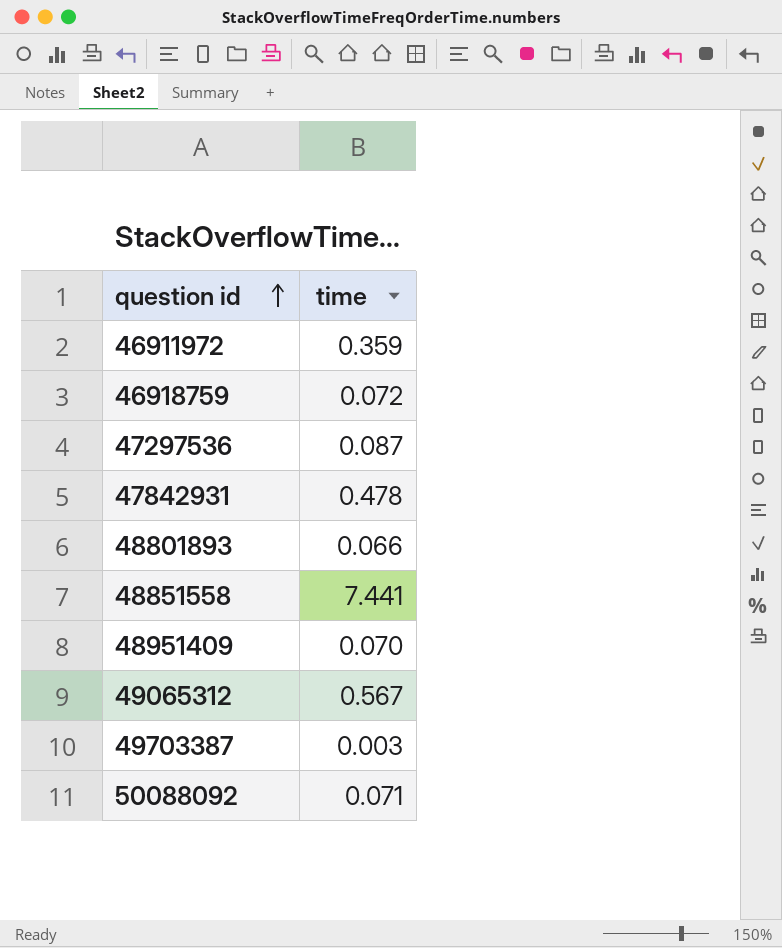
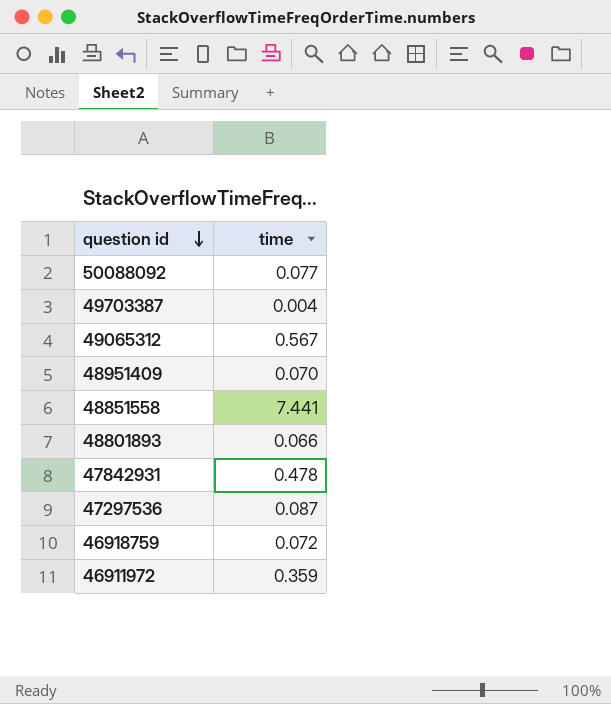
row order: question id ascending -> question id descending
50088092 | time: 0.071 -> 0.077
49703387 | time: 0.003 -> 0.004

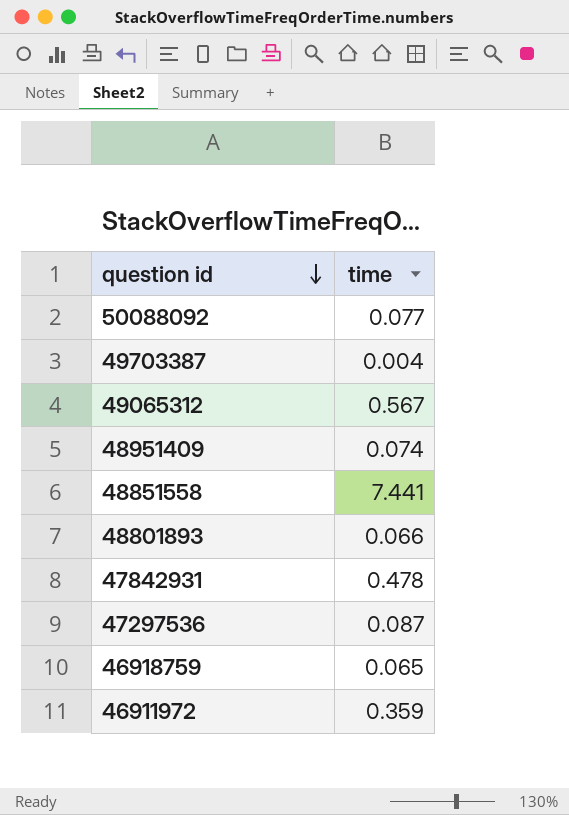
48951409 | time: 0.070 -> 0.074
46918759 | time: 0.072 -> 0.065

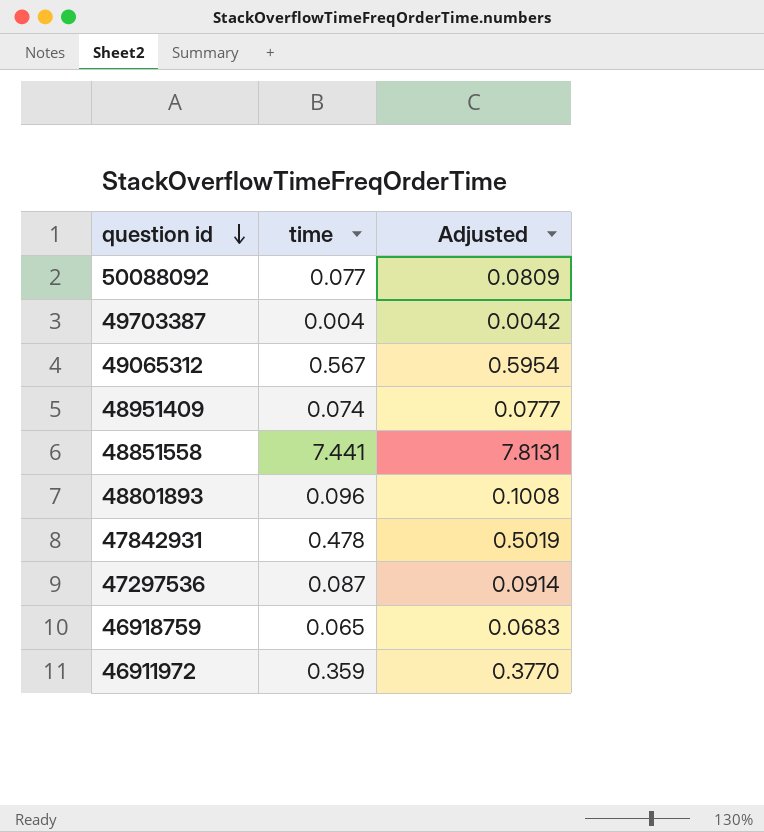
column Adjusted | formula: none -> [time] * 1.05
48801893 | time: 0.066 -> 0.096

